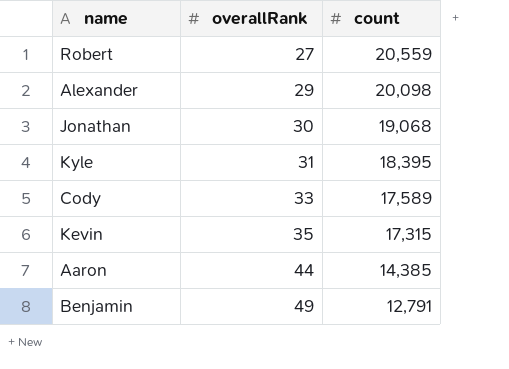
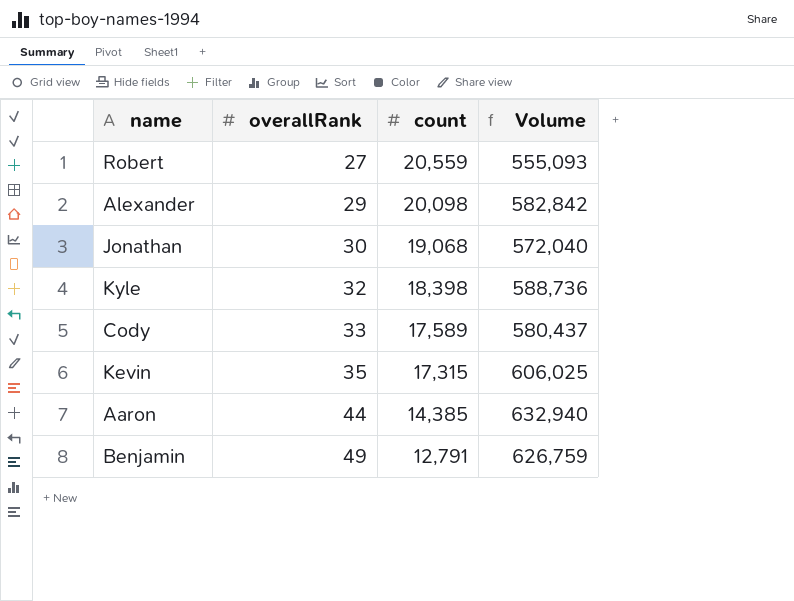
column Volume | formula: none -> [overallRank] * [count]
Kyle | overallRank: 31 -> 32
Kyle | count: 18,395 -> 18,398

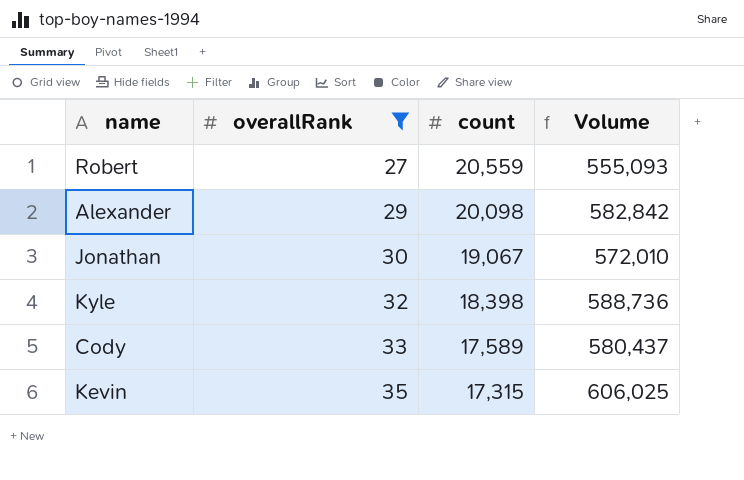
filter: none -> overallRank <= 35
Jonathan | count: 19,068 -> 19,067
Jonathan | Volume: 572,040 -> 572,010

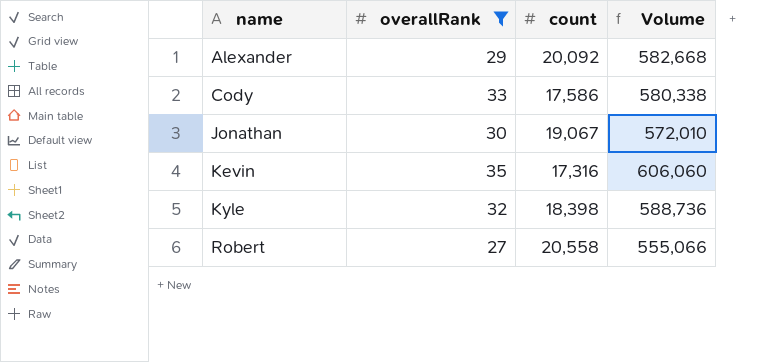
row order: overallRank ascending -> name ascending
Alexander | count: 20,098 -> 20,092
Alexander | Volume: 582,842 -> 582,668
Cody | count: 17,589 -> 17,586
Cody | Volume: 580,437 -> 580,338
Kevin | count: 17,315 -> 17,316
Kevin | Volume: 606,025 -> 606,060
Robert | count: 20,559 -> 20,558
Robert | Volume: 555,093 -> 555,066

